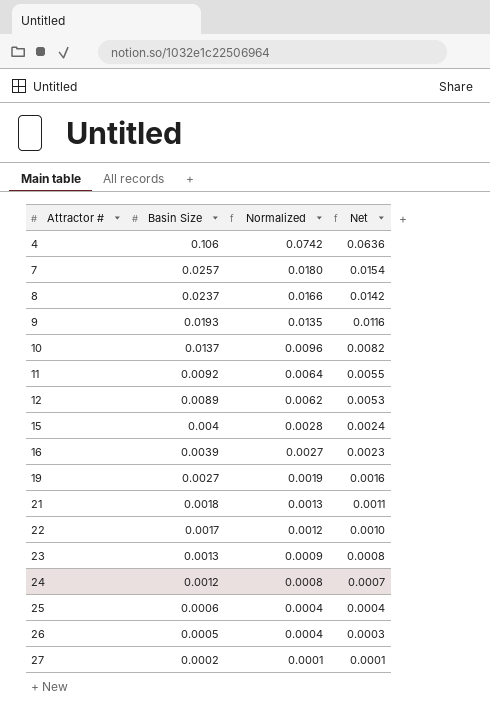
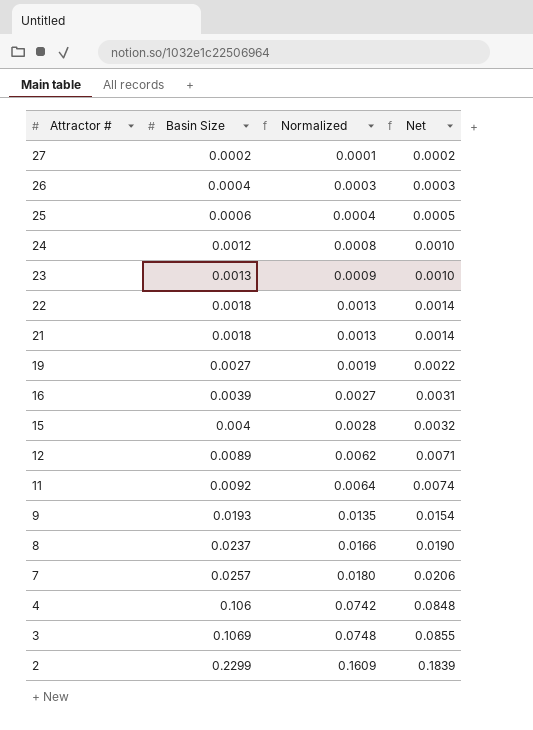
row order: Attractor # ascending -> Attractor # descending
column Net | formula: [Basin Size] * 0.6 -> [Basin Size] * 0.8
row 10: 0.0137 | 0.0096 | 0.0082 -> none
26 | Basin Size: 0.0005 -> 0.0004
26 | Normalized: 0.0004 -> 0.0003
22 | Basin Size: 0.0017 -> 0.0018
22 | Normalized: 0.0012 -> 0.0013
row 3: none -> 0.1069 | 0.0748 | 0.0855
row 2: none -> 0.2299 | 0.1609 | 0.1839

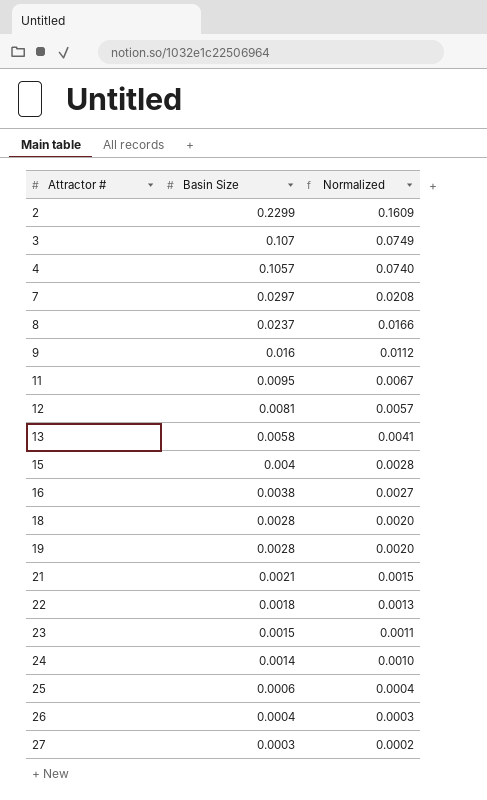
row order: Attractor # descending -> Attractor # ascending
column Net | formula: [Basin Size] * 0.8 -> none
3 | Basin Size: 0.1069 -> 0.107
3 | Normalized: 0.0748 -> 0.0749
4 | Basin Size: 0.106 -> 0.1057
4 | Normalized: 0.0742 -> 0.0740
7 | Basin Size: 0.0257 -> 0.0297
7 | Normalized: 0.0180 -> 0.0208
9 | Basin Size: 0.0193 -> 0.016
9 | Normalized: 0.0135 -> 0.0112
11 | Basin Size: 0.0092 -> 0.0095
11 | Normalized: 0.0064 -> 0.0067
12 | Basin Size: 0.0089 -> 0.0081
12 | Normalized: 0.0062 -> 0.0057
row 13: none -> 0.0058 | 0.0041
16 | Basin Size: 0.0039 -> 0.0038
row 18: none -> 0.0028 | 0.0020
19 | Basin Size: 0.0027 -> 0.0028
19 | Normalized: 0.0019 -> 0.0020
21 | Basin Size: 0.0018 -> 0.0021
21 | Normalized: 0.0013 -> 0.0015
23 | Basin Size: 0.0013 -> 0.0015
23 | Normalized: 0.0009 -> 0.0011
24 | Basin Size: 0.0012 -> 0.0014
24 | Normalized: 0.0008 -> 0.0010
27 | Basin Size: 0.0002 -> 0.0003
27 | Normalized: 0.0001 -> 0.0002

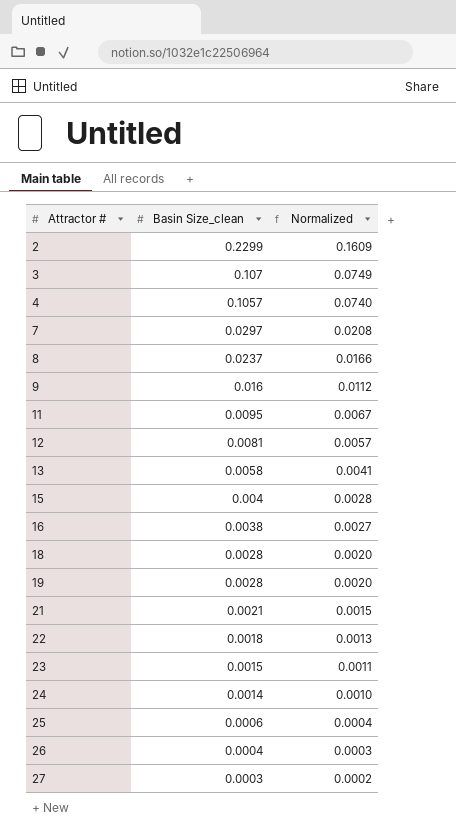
column name: Basin Size -> Basin Size_clean

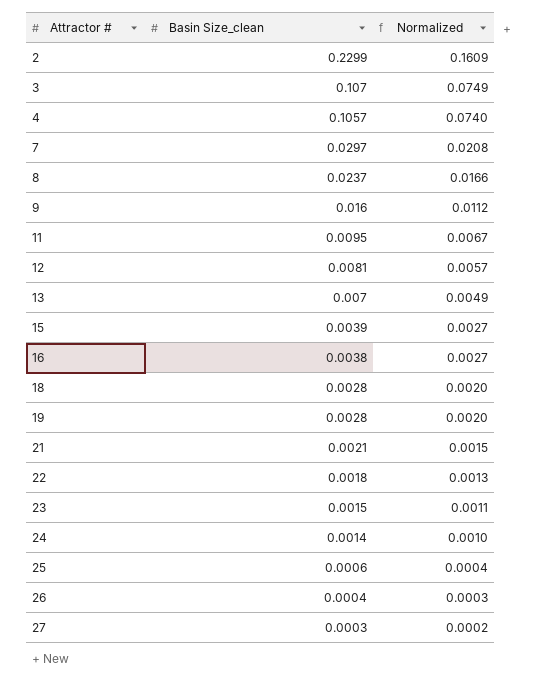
13 | Basin Size_clean: 0.0058 -> 0.007
13 | Normalized: 0.0041 -> 0.0049
15 | Basin Size_clean: 0.004 -> 0.0039
15 | Normalized: 0.0028 -> 0.0027

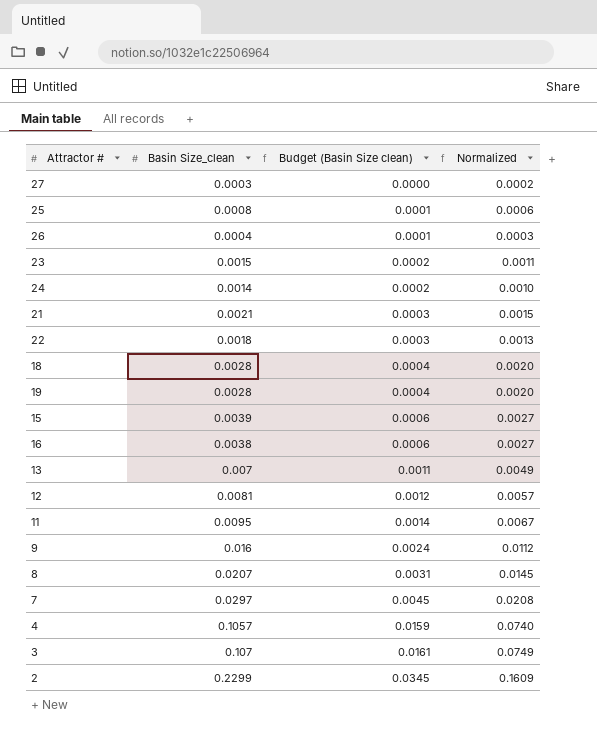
row order: Attractor # ascending -> Budget (Basin Size clean) ascending
column Budget (Basin Size clean) | formula: none -> [Basin Size_clean] * 0.15
25 | Basin Size_clean: 0.0006 -> 0.0008
25 | Normalized: 0.0004 -> 0.0006
8 | Basin Size_clean: 0.0237 -> 0.0207
8 | Normalized: 0.0166 -> 0.0145

